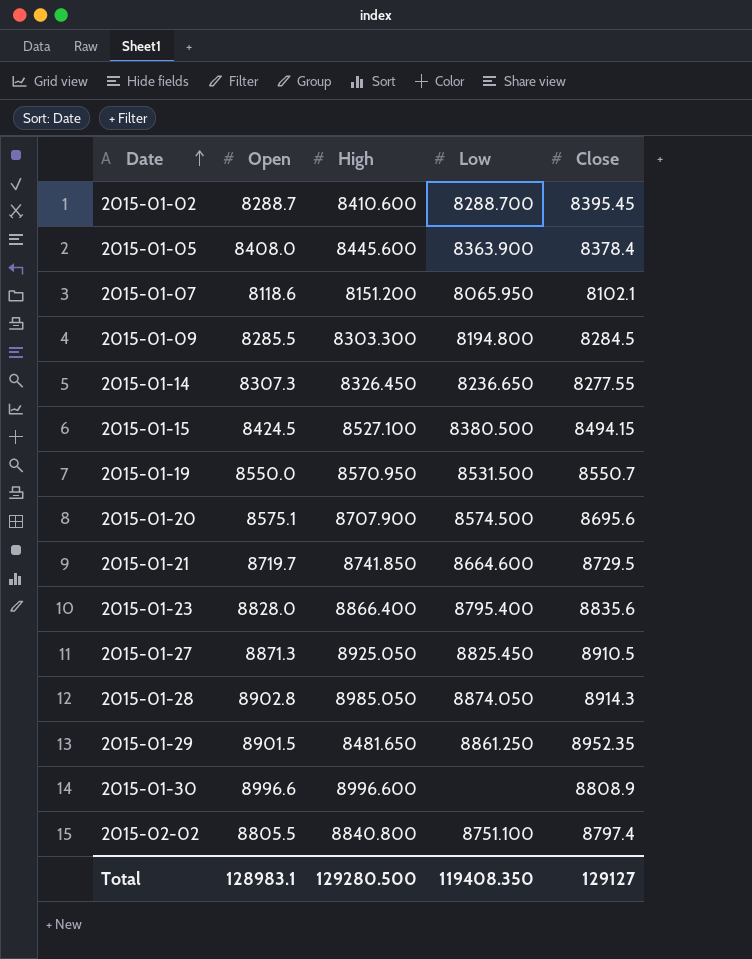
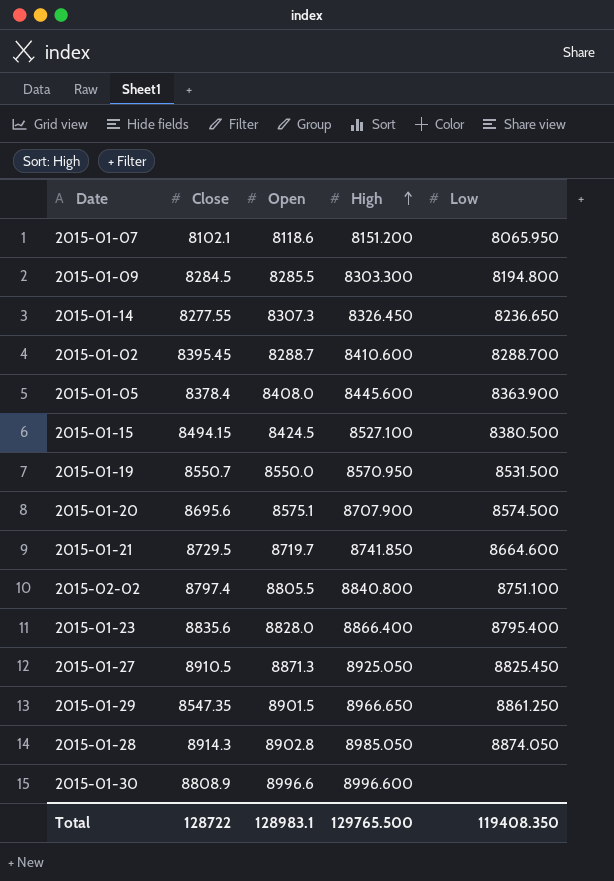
row order: Date ascending -> High ascending
column Close | position: 5 -> 2
2015-01-29 | Close: 8952.35 -> 8547.35
2015-01-29 | High: 8481.650 -> 8966.650
Total | Close: 129127 -> 128722
Total | High: 129280.500 -> 129765.500

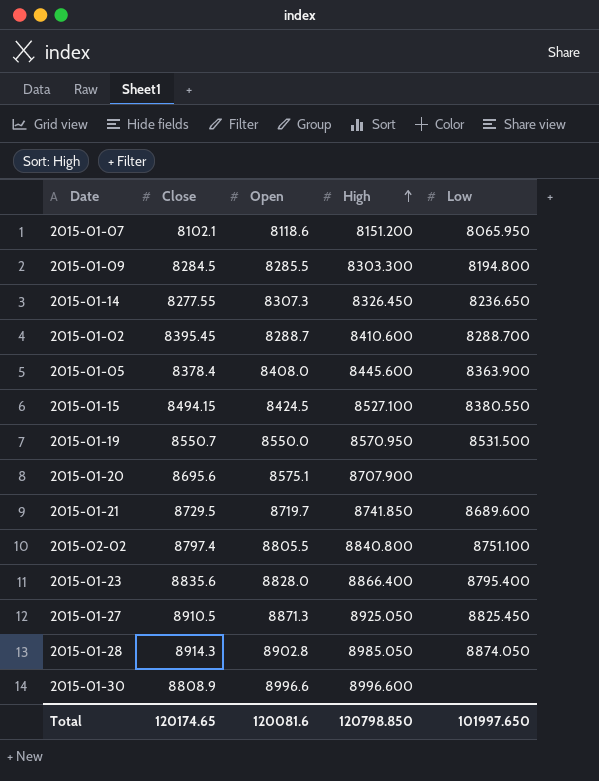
row 2015-01-29: 8547.35 | 8901.5 | 8966.650 | 8861.250 -> none
2015-01-15 | Low: 8380.500 -> 8380.550
2015-01-20 | Low: 8574.500 -> none
2015-01-21 | Low: 8664.600 -> 8689.600
Total | Close: 128722 -> 120174.65
Total | Open: 128983.1 -> 120081.6
Total | High: 129765.500 -> 120798.850
Total | Low: 119408.350 -> 101997.650

